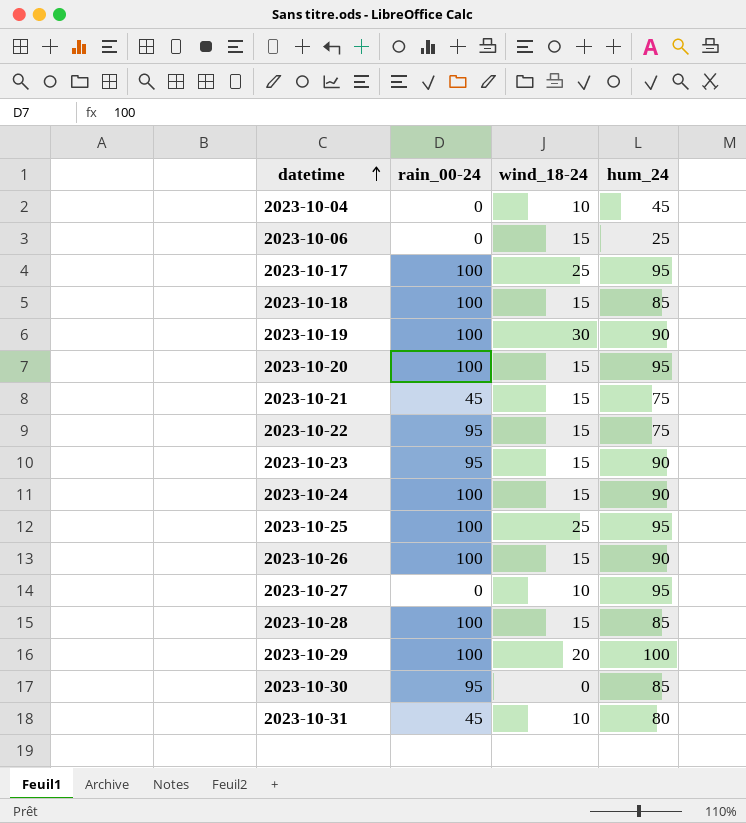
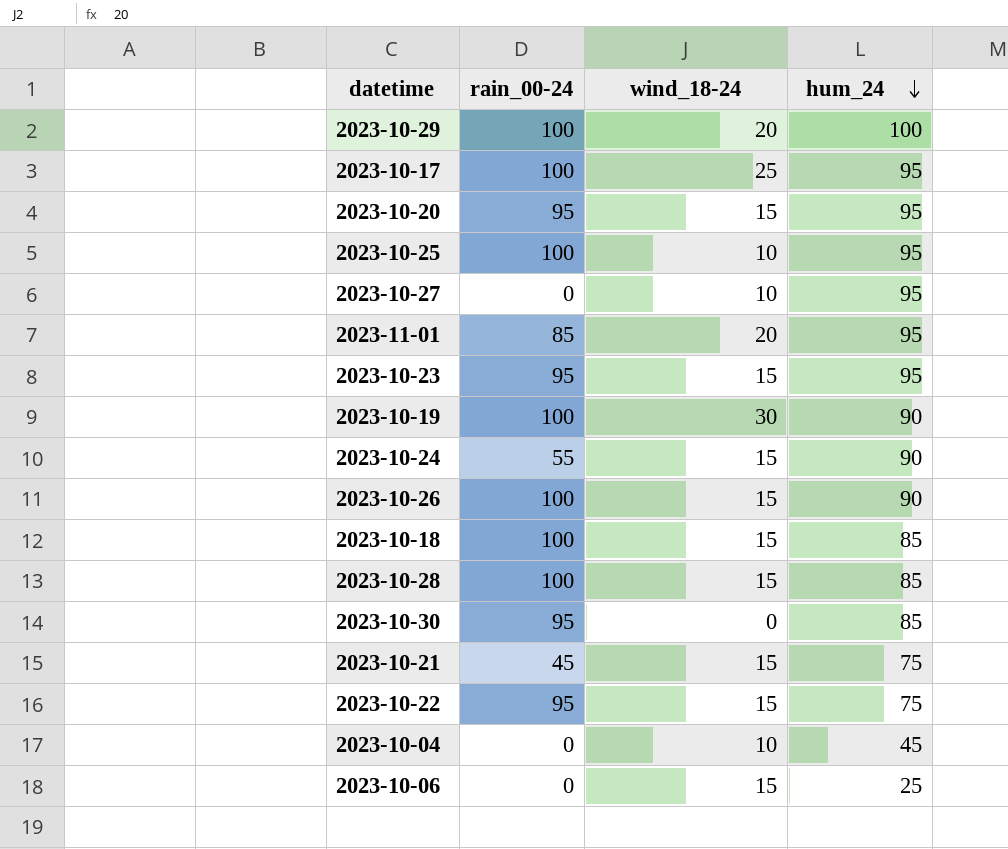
row order: datetime ascending -> hum_24 descending
row 2023-10-31: 45 | 10 | 80 -> none
2023-10-20 | rain_00-24: 100 -> 95
2023-10-25 | wind_18-24: 25 -> 10
row 2023-11-01: none -> 85 | 20 | 95
2023-10-23 | hum_24: 90 -> 95
2023-10-24 | rain_00-24: 100 -> 55

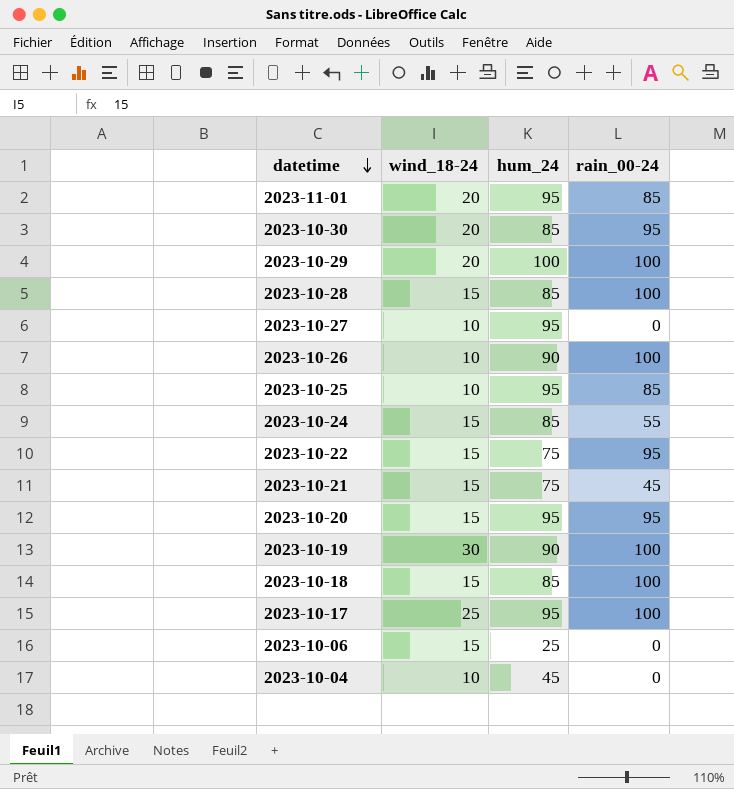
row order: hum_24 descending -> datetime descending
column rain_00-24 | position: 2 -> 4
row 2023-10-23: 95 | 15 | 95 -> none
2023-10-30 | wind_18-24: 0 -> 20
2023-10-26 | wind_18-24: 15 -> 10
2023-10-25 | rain_00-24: 100 -> 85
2023-10-24 | hum_24: 90 -> 85

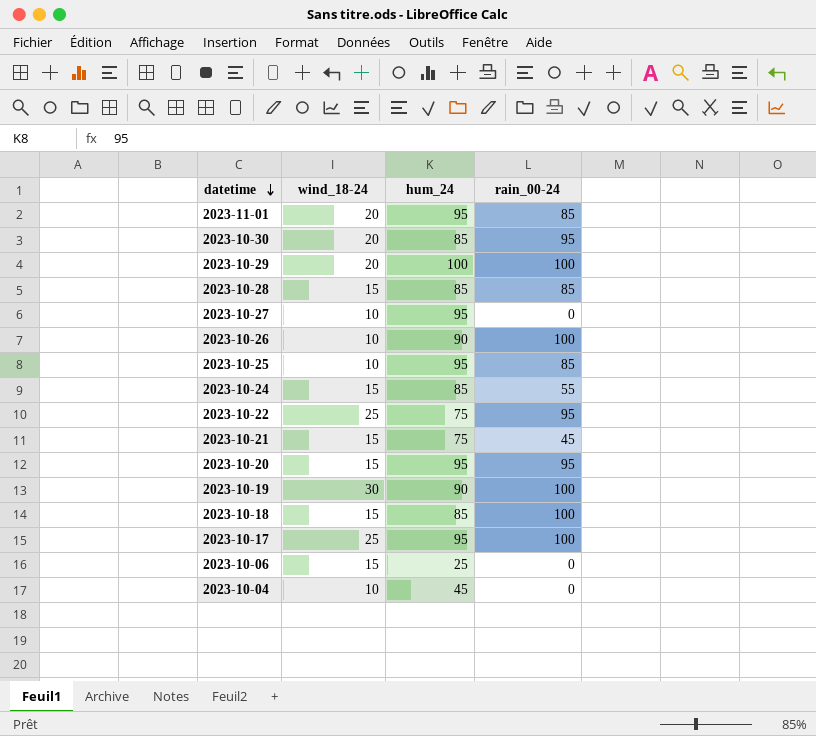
2023-10-28 | rain_00-24: 100 -> 85
2023-10-22 | wind_18-24: 15 -> 25

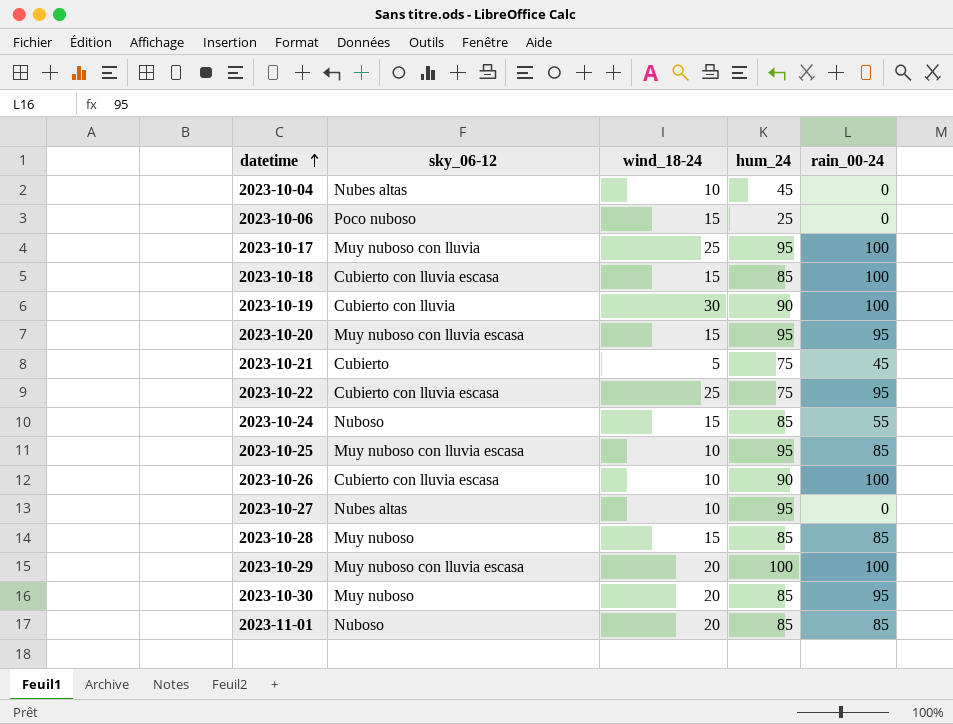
row order: datetime descending -> datetime ascending
column sky_06-12 | position: none -> 2
2023-10-21 | wind_18-24: 15 -> 5
2023-11-01 | hum_24: 95 -> 85

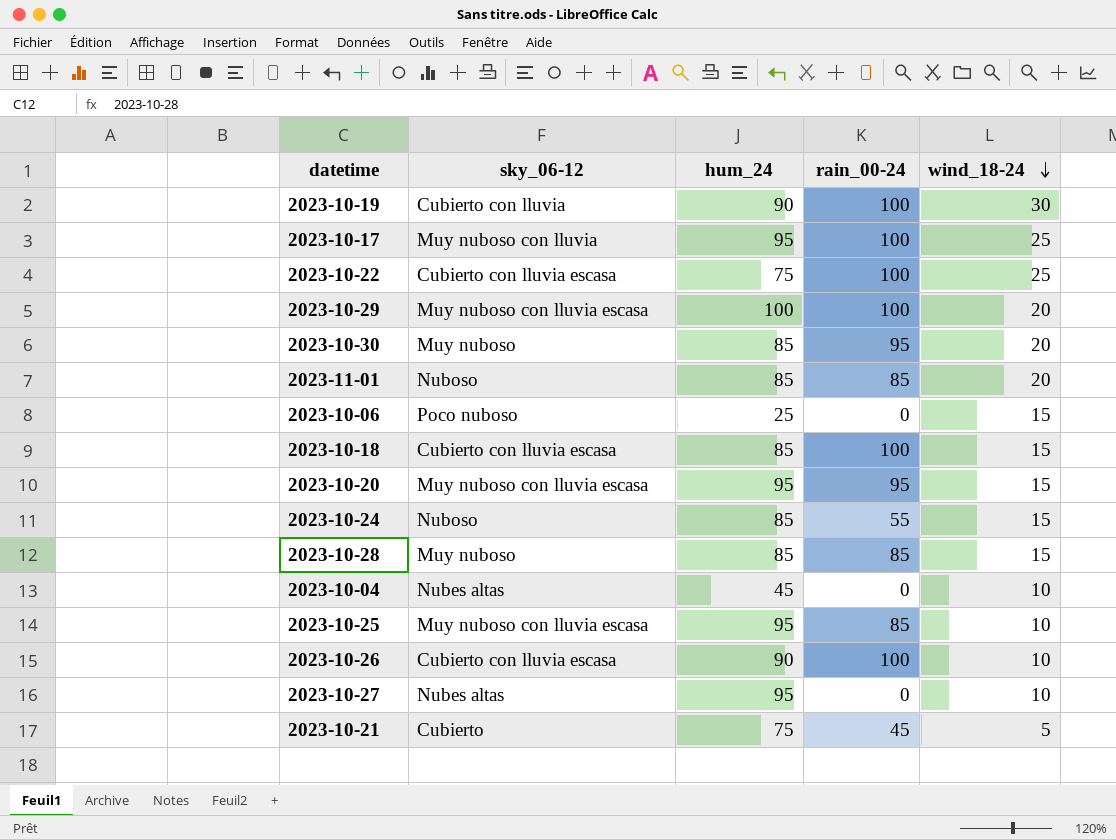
row order: datetime ascending -> wind_18-24 descending
column wind_18-24 | position: 3 -> 5
2023-10-22 | rain_00-24: 95 -> 100

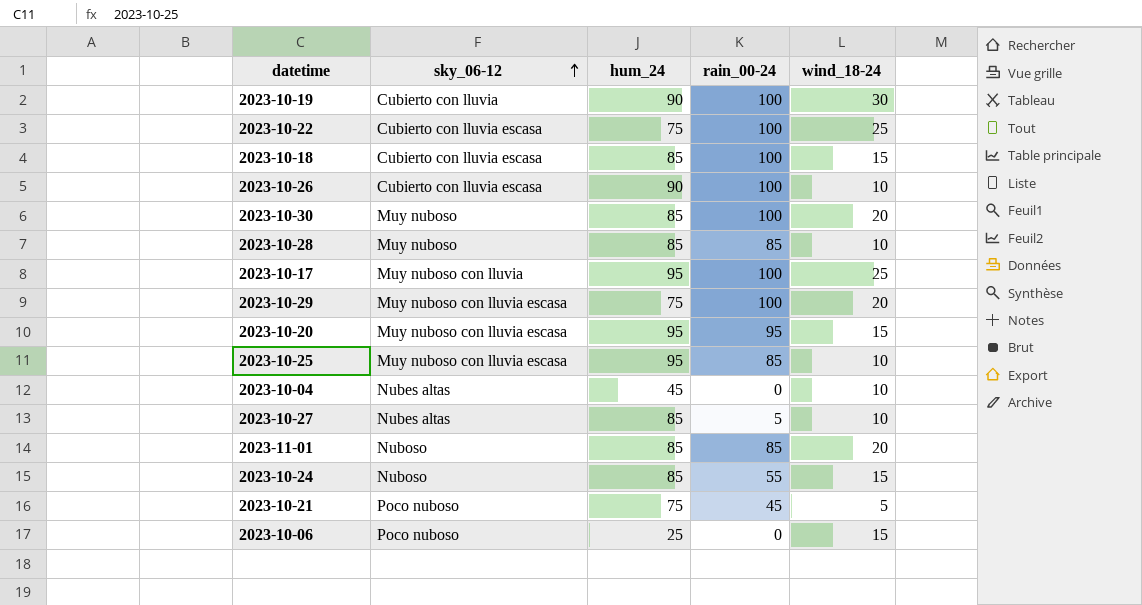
row order: wind_18-24 descending -> sky_06-12 ascending
2023-10-30 | rain_00-24: 95 -> 100
2023-10-28 | wind_18-24: 15 -> 10
2023-10-29 | hum_24: 100 -> 75
2023-10-27 | hum_24: 95 -> 85
2023-10-27 | rain_00-24: 0 -> 5
2023-10-21 | sky_06-12: Cubierto -> Poco nuboso

